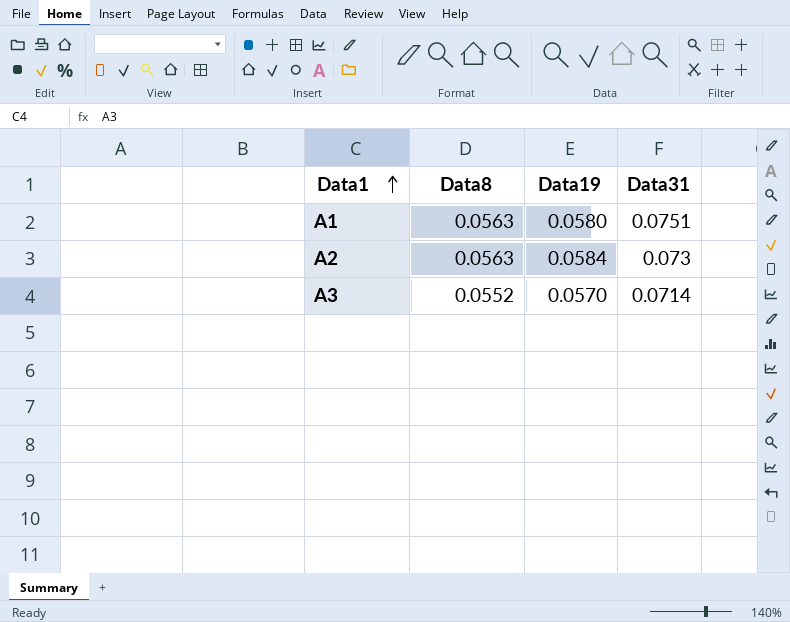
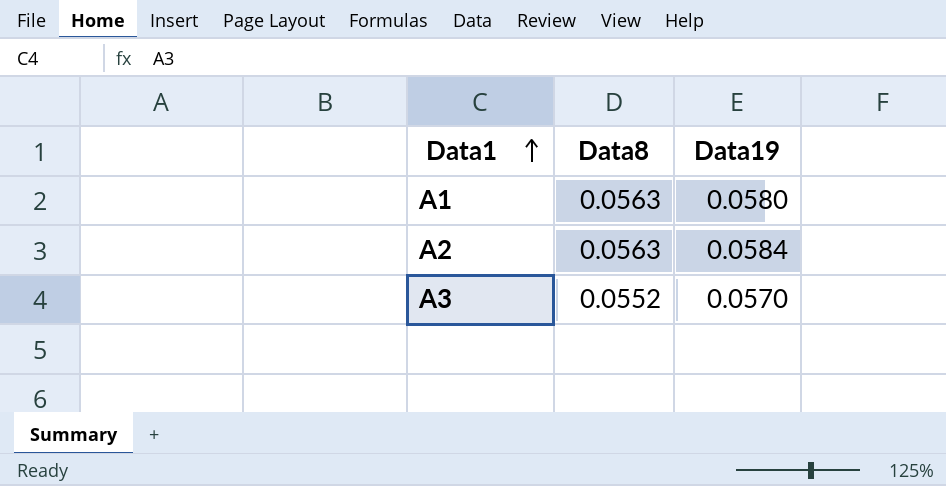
column Data31 | position: 4 -> none

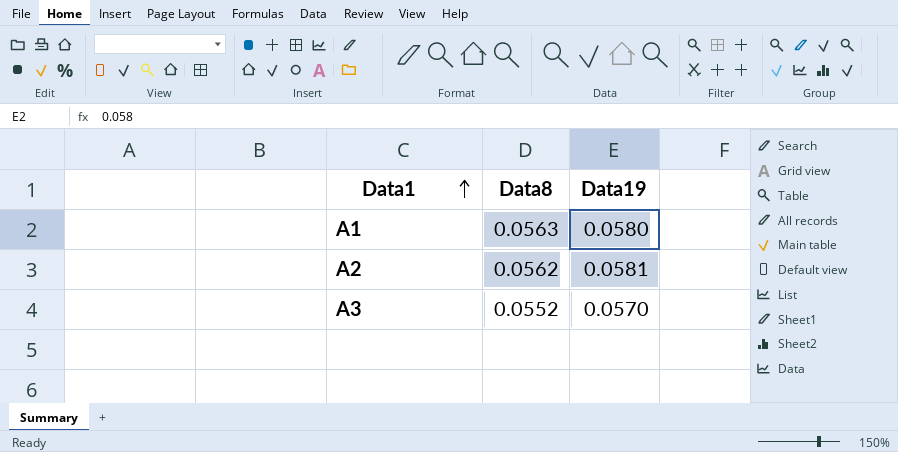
A2 | Data8: 0.0563 -> 0.0562
A2 | Data19: 0.0584 -> 0.0581

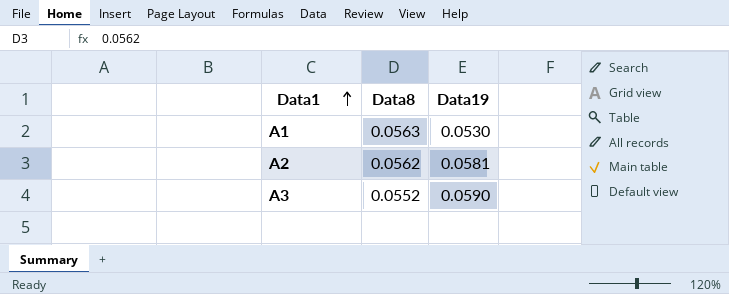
A1 | Data19: 0.0580 -> 0.0530
A3 | Data19: 0.0570 -> 0.0590

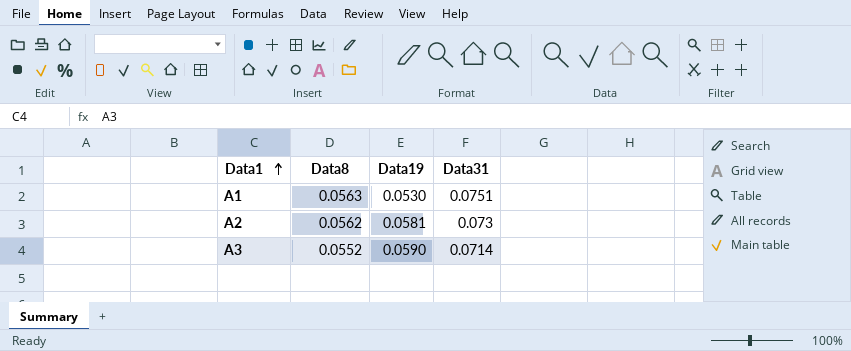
column Data31 | position: none -> 4

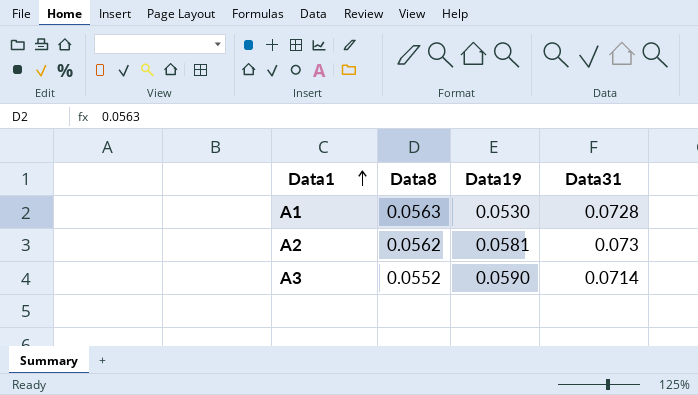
A1 | Data31: 0.0751 -> 0.0728

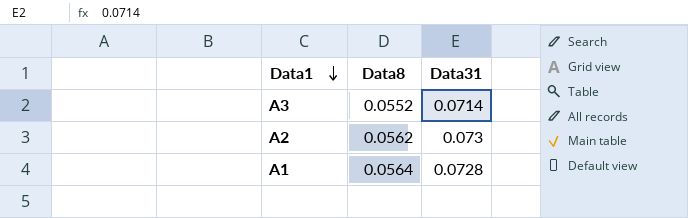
row order: Data1 ascending -> Data1 descending
column Data19 | position: 3 -> none
A1 | Data8: 0.0563 -> 0.0564

